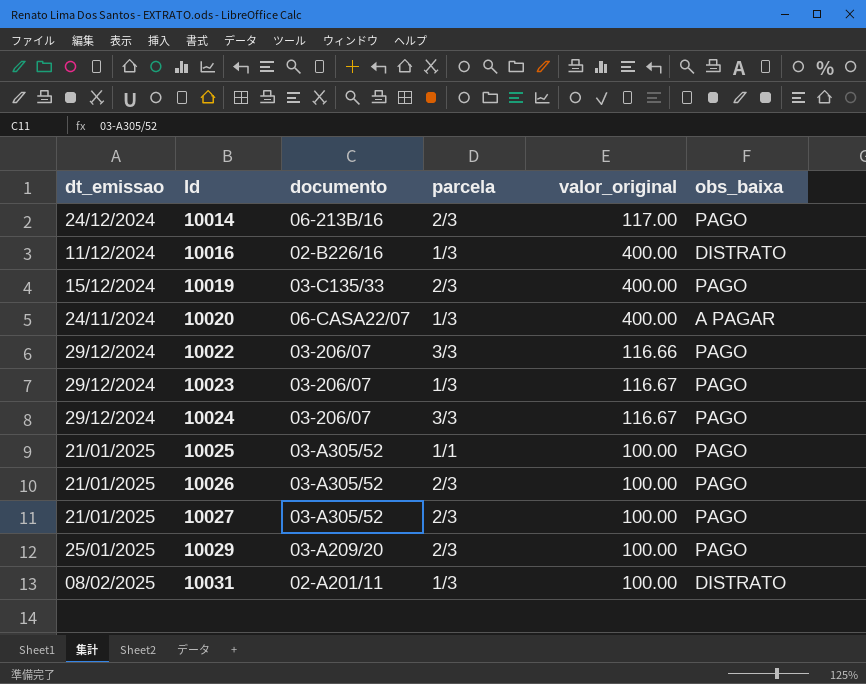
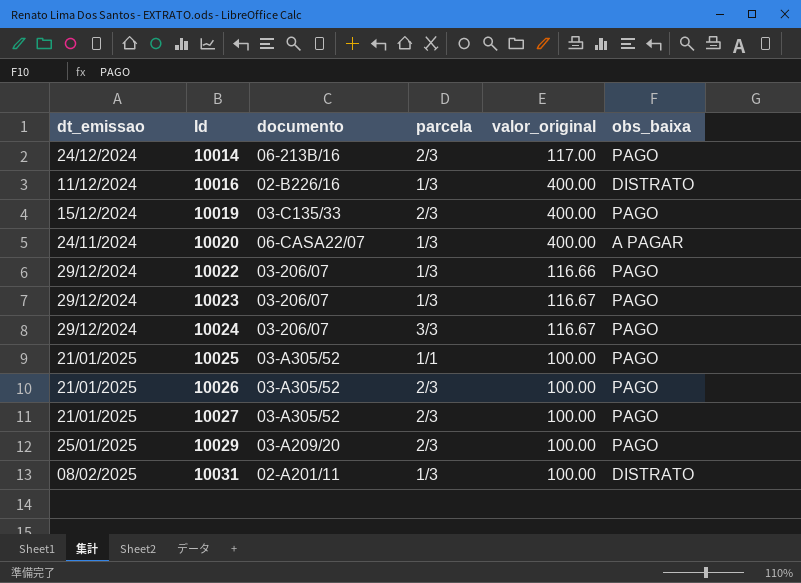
10022 | parcela: 3/3 -> 1/3

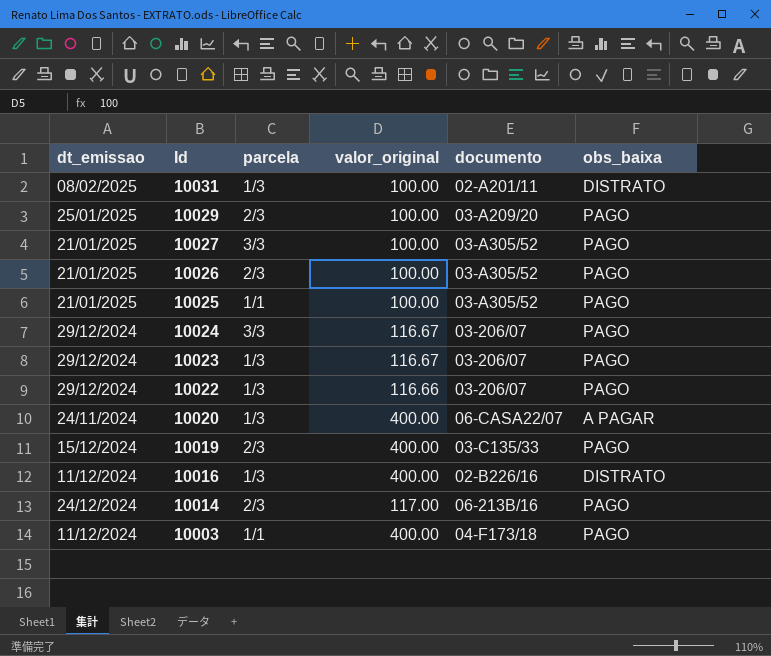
row order: Id ascending -> Id descending
column documento | position: 3 -> 5
10027 | parcela: 2/3 -> 3/3
row 10003: none -> 11/12/2024 | 1/1 | 400.00 | 04-F173/18 | PAGO

